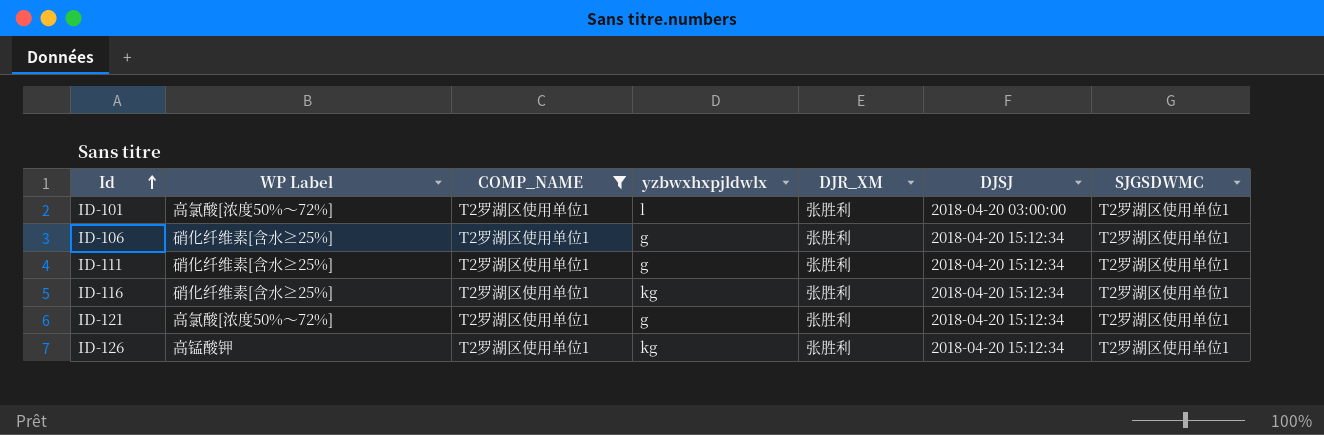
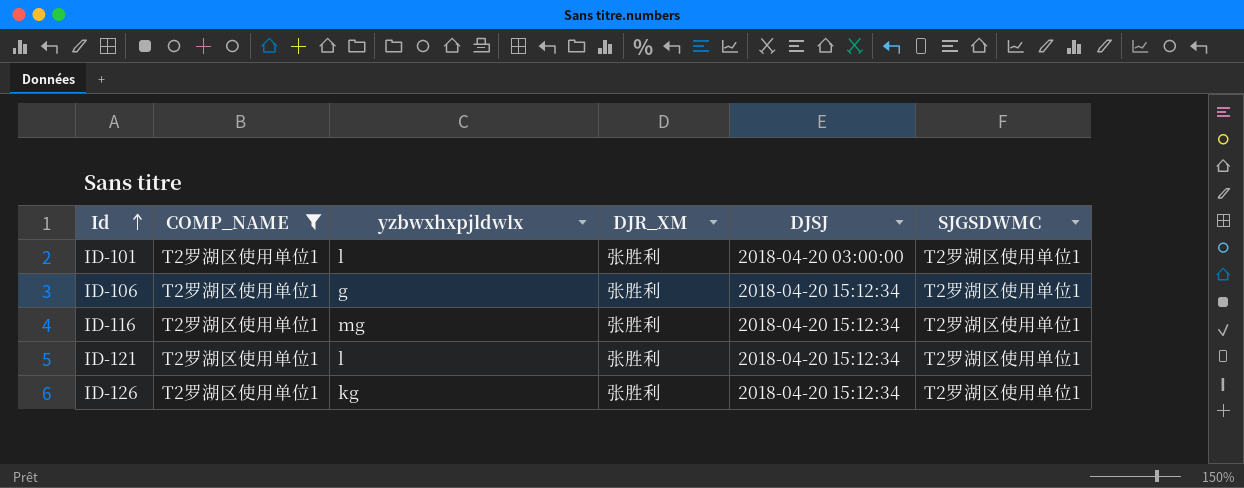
column WP Label | position: 2 -> none
row ID-111: 硝化纤维素[含水≥25%] | T2罗湖区使用单位1 | g | 张胜利 | 2018-04-20 15:12:34 | T2罗湖区使用单位1 -> none
ID-116 | yzbwxhxpjldwlx: kg -> mg
ID-121 | yzbwxhxpjldwlx: g -> l

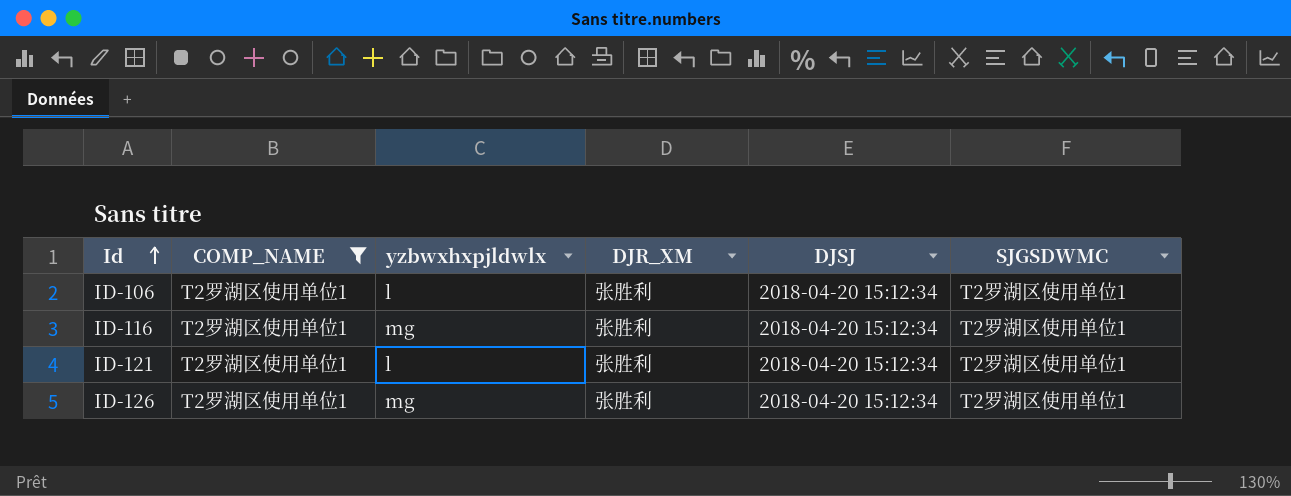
row ID-101: T2罗湖区使用单位1 | l | 张胜利 | 2018-04-20 03:00:00 | T2罗湖区使用单位1 -> none
ID-106 | yzbwxhxpjldwlx: g -> l
ID-126 | yzbwxhxpjldwlx: kg -> mg

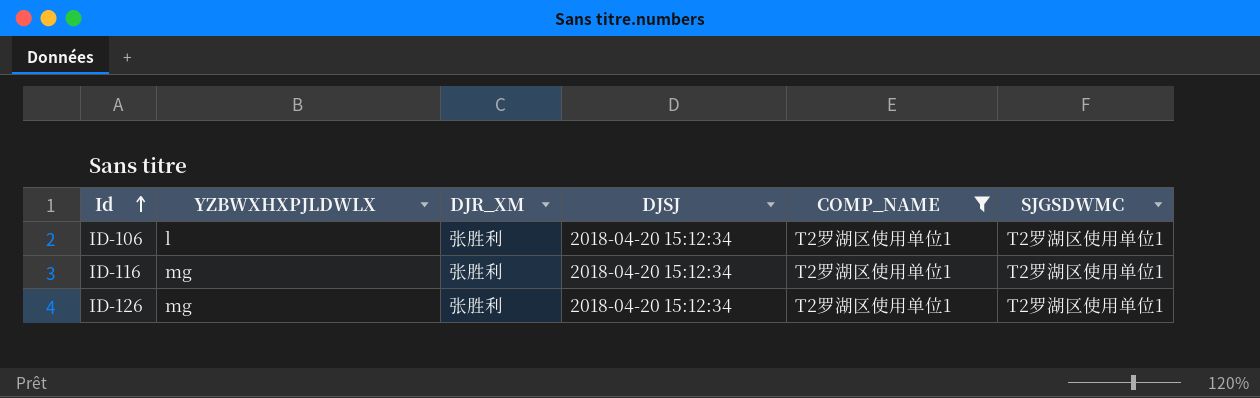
column name: yzbwxhxpjldwlx -> YZBWXHXPJLDWLX
column COMP_NAME | position: 2 -> 5
row ID-121: T2罗湖区使用单位1 | l | 张胜利 | 2018-04-20 15:12:34 | T2罗湖区使用单位1 -> none

